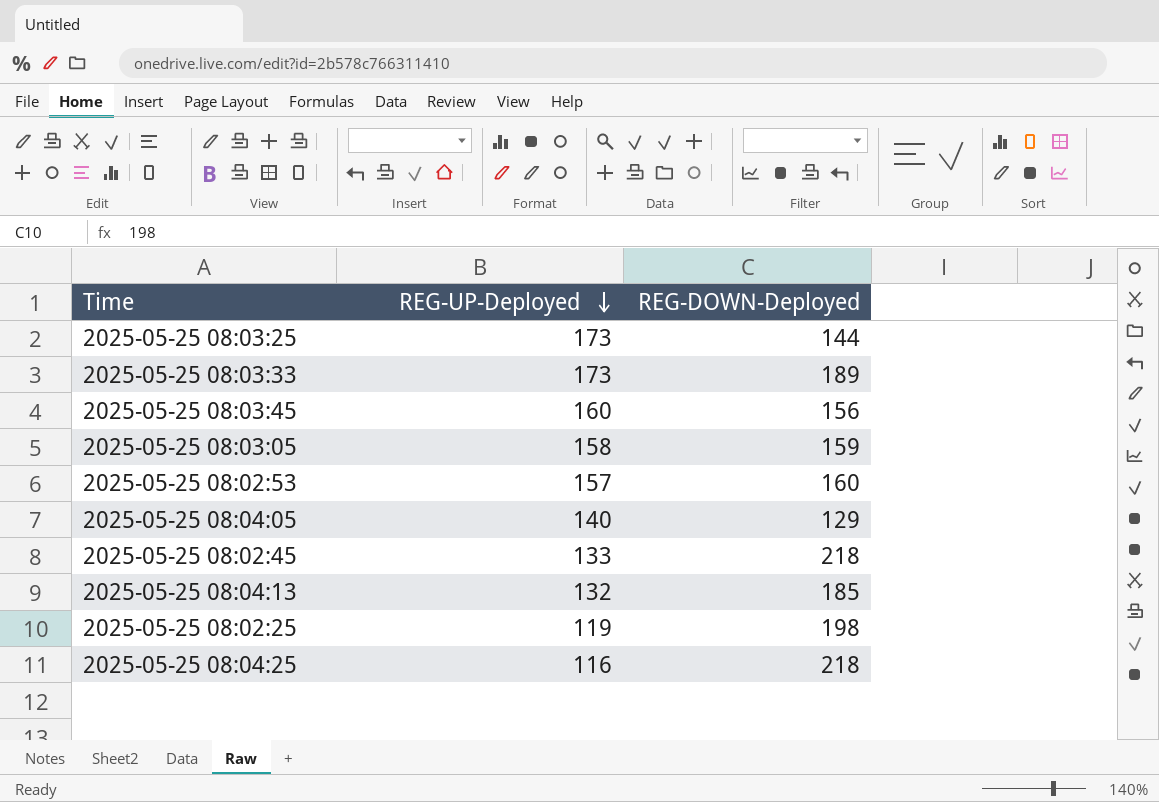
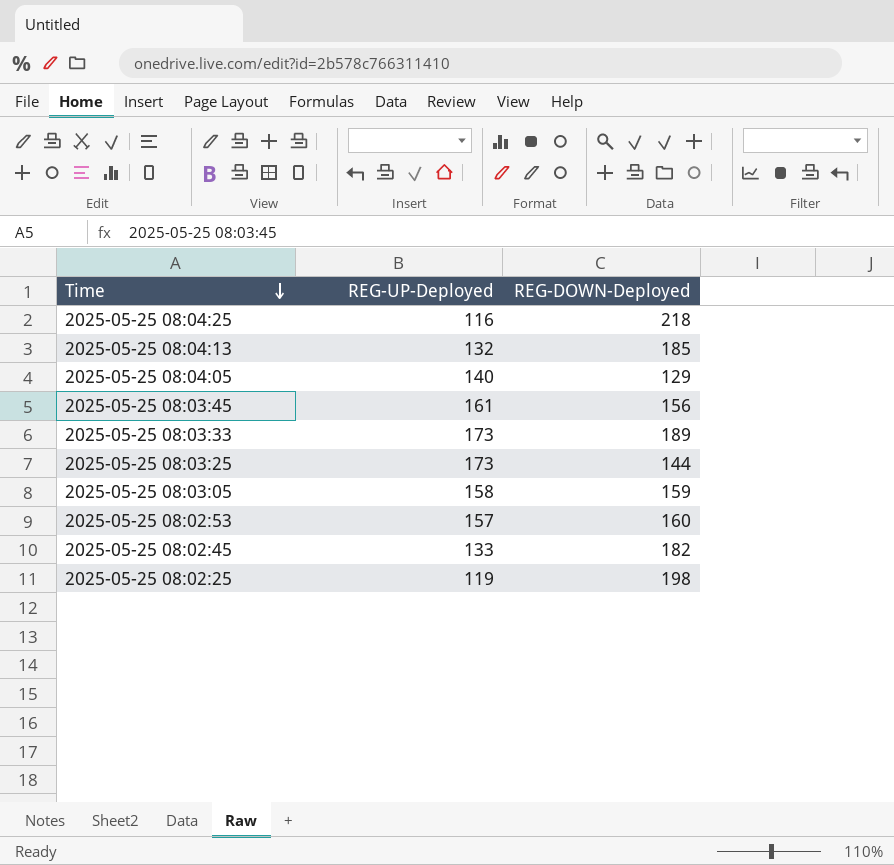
row order: REG-UP-Deployed descending -> Time descending
2025-05-25 08:03:45 | REG-UP-Deployed: 160 -> 161
2025-05-25 08:02:45 | REG-DOWN-Deployed: 218 -> 182

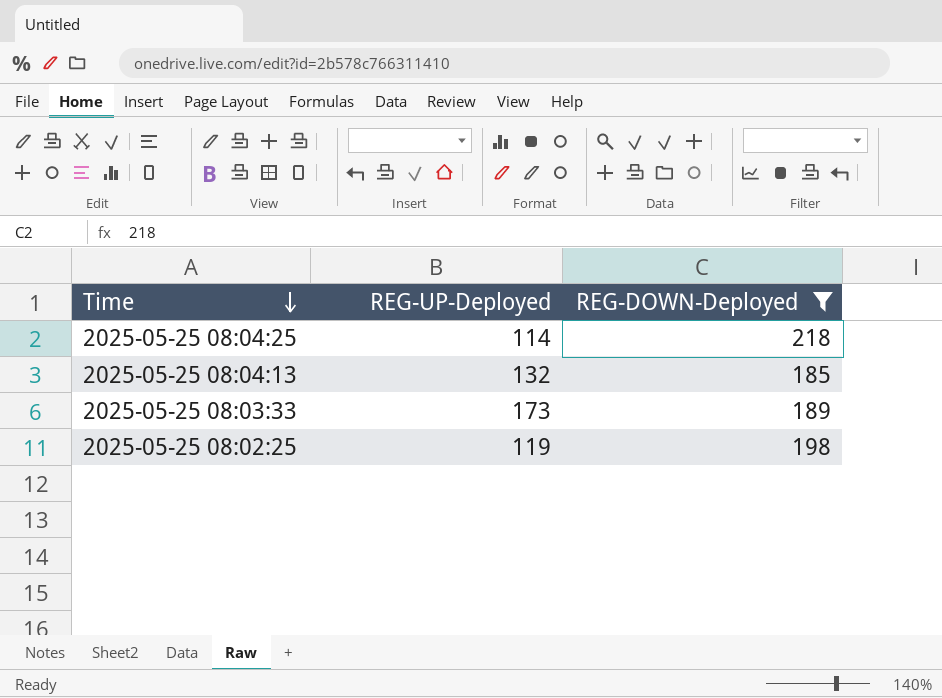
filter: none -> REG-DOWN-Deployed >= 185
2025-05-25 08:04:25 | REG-UP-Deployed: 116 -> 114

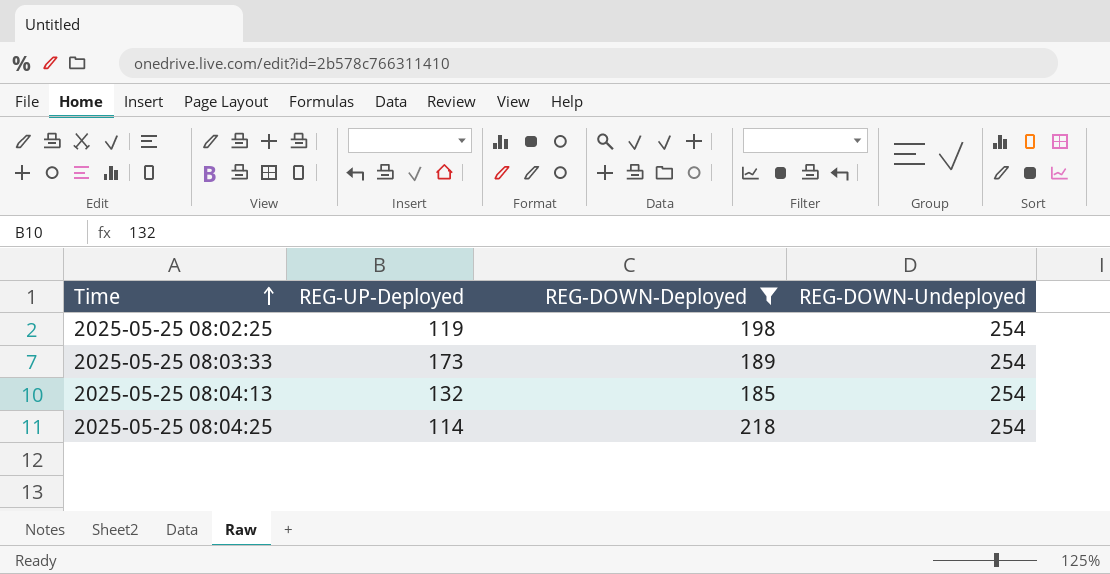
row order: Time descending -> Time ascending
column REG-DOWN-Undeployed | position: none -> 4

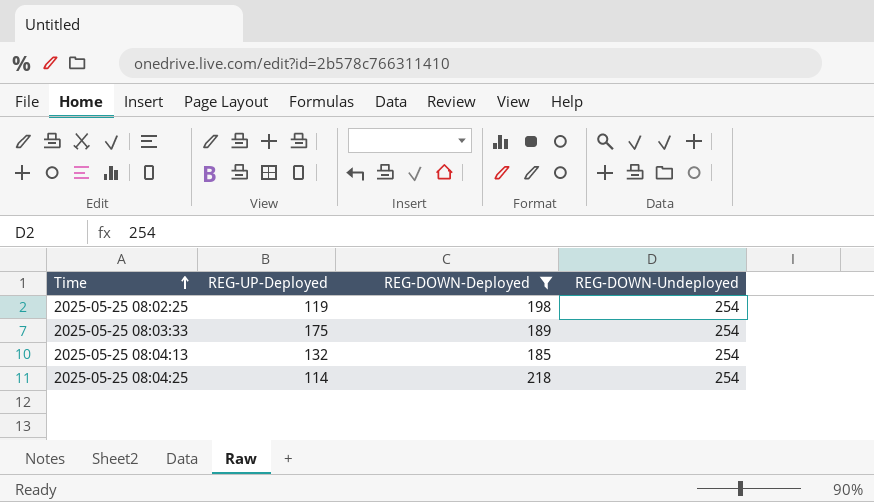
2025-05-25 08:03:33 | REG-UP-Deployed: 173 -> 175

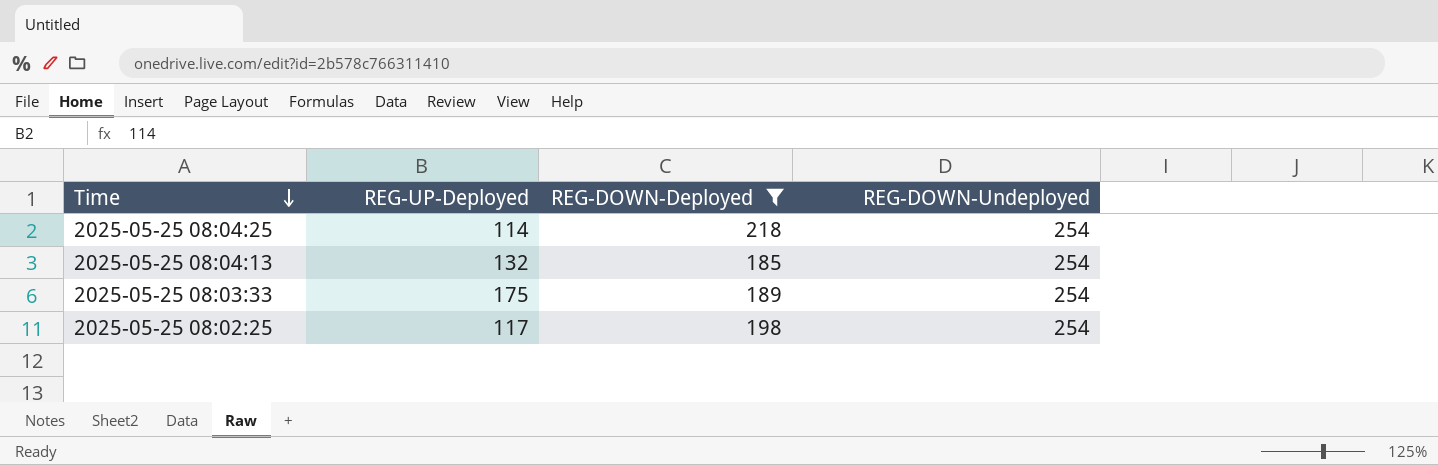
row order: Time ascending -> Time descending
2025-05-25 08:02:25 | REG-UP-Deployed: 119 -> 117

